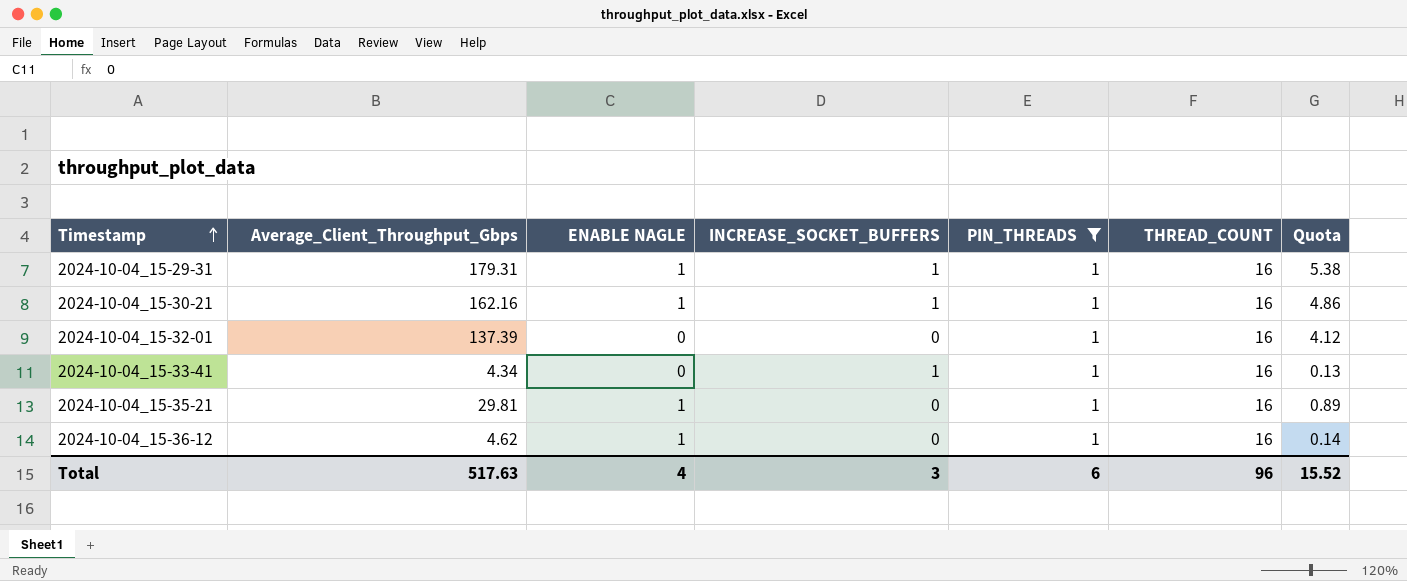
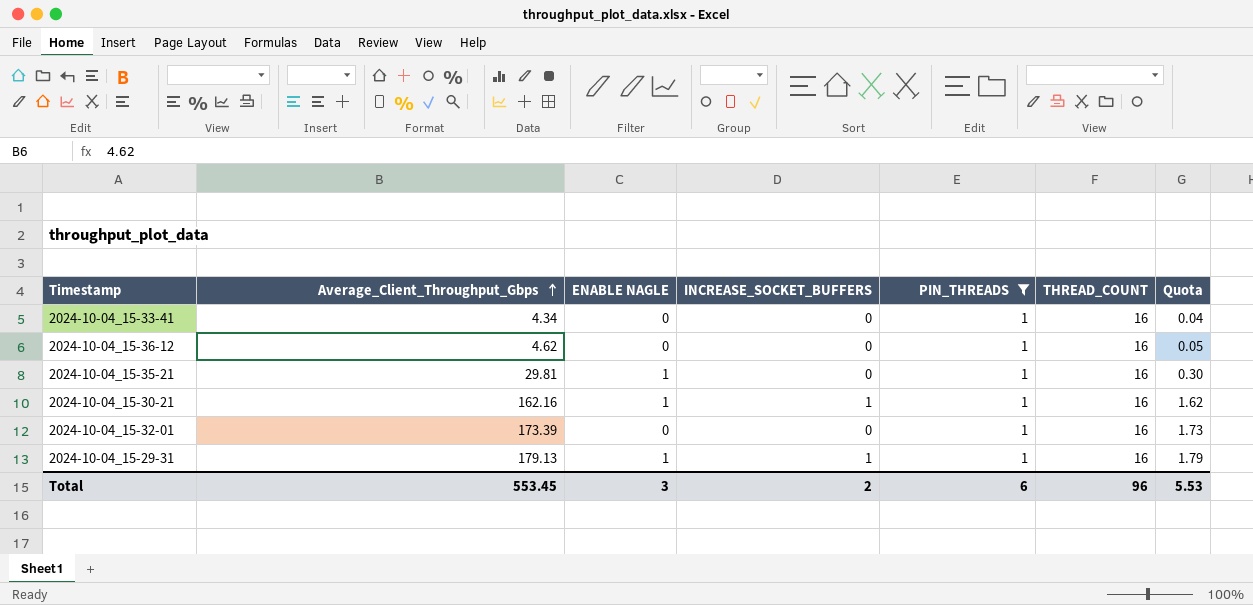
row order: Timestamp ascending -> Average_Client_Throughput_Gbps ascending
column Quota | formula: [Average_Client_Throughput_Gbps] * 0.03 -> [Average_Client_Throughput_Gbps] * 0.01
2024-10-04_15-33-41 | INCREASE_SOCKET_BUFFERS: 1 -> 0
2024-10-04_15-36-12 | ENABLE NAGLE: 1 -> 0
2024-10-04_15-32-01 | Average_Client_Throughput_Gbps: 137.39 -> 173.39
2024-10-04_15-29-31 | Average_Client_Throughput_Gbps: 179.31 -> 179.13
Total | Average_Client_Throughput_Gbps: 517.63 -> 553.45
Total | ENABLE NAGLE: 4 -> 3
Total | INCREASE_SOCKET_BUFFERS: 3 -> 2
Total | Quota: 15.52 -> 5.53

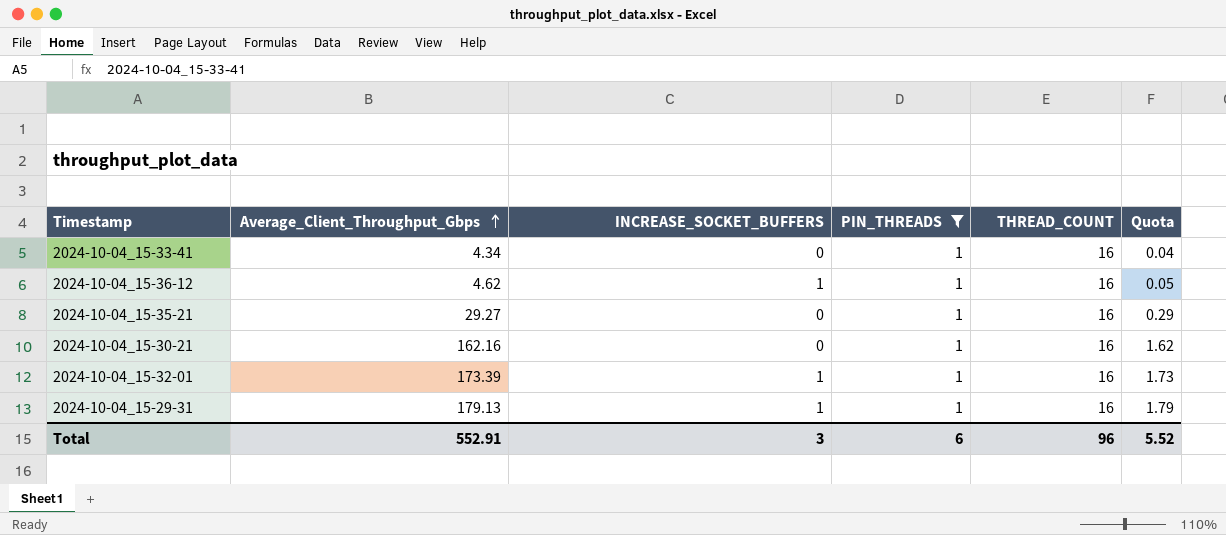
column ENABLE NAGLE | position: 3 -> none
2024-10-04_15-36-12 | INCREASE_SOCKET_BUFFERS: 0 -> 1
2024-10-04_15-35-21 | Average_Client_Throughput_Gbps: 29.81 -> 29.27
2024-10-04_15-35-21 | Quota: 0.30 -> 0.29
2024-10-04_15-30-21 | INCREASE_SOCKET_BUFFERS: 1 -> 0
2024-10-04_15-32-01 | INCREASE_SOCKET_BUFFERS: 0 -> 1
Total | Average_Client_Throughput_Gbps: 553.45 -> 552.91
Total | INCREASE_SOCKET_BUFFERS: 2 -> 3
Total | Quota: 5.53 -> 5.52

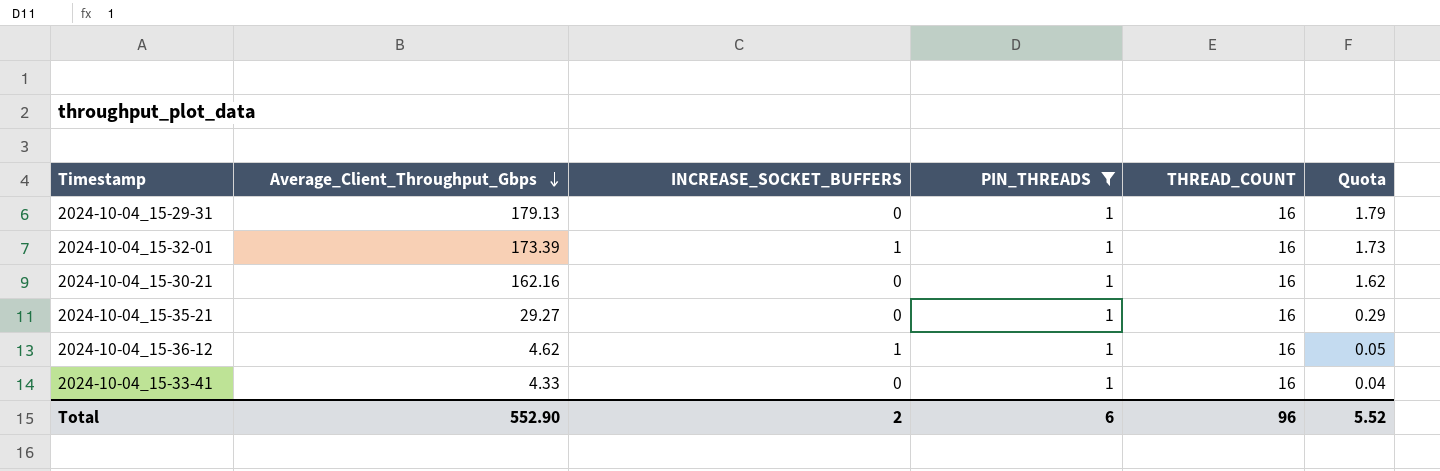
row order: Average_Client_Throughput_Gbps ascending -> Average_Client_Throughput_Gbps descending
2024-10-04_15-29-31 | INCREASE_SOCKET_BUFFERS: 1 -> 0
2024-10-04_15-33-41 | Average_Client_Throughput_Gbps: 4.34 -> 4.33
Total | Average_Client_Throughput_Gbps: 552.91 -> 552.90
Total | INCREASE_SOCKET_BUFFERS: 3 -> 2

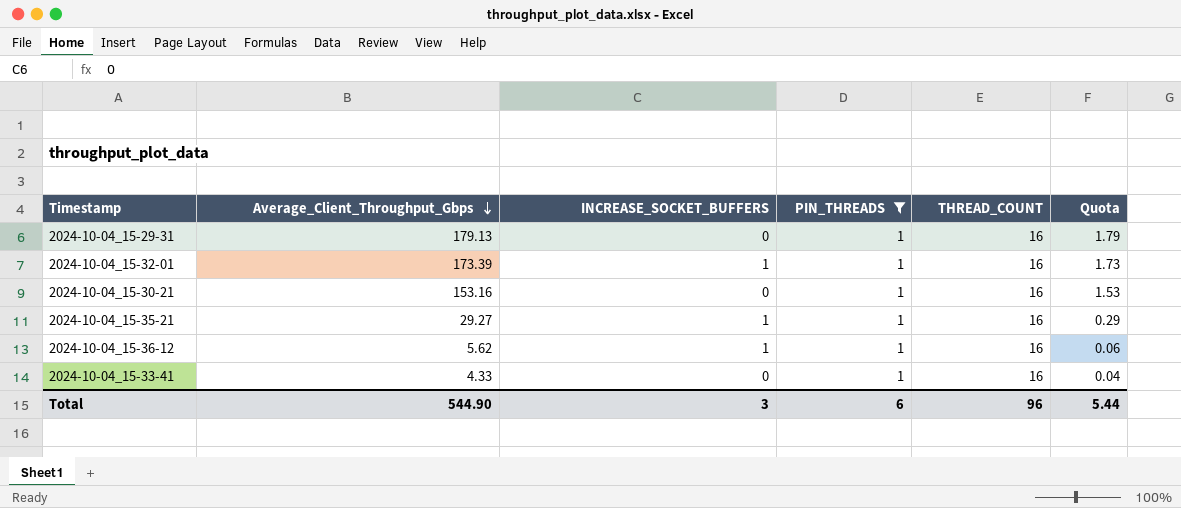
2024-10-04_15-30-21 | Average_Client_Throughput_Gbps: 162.16 -> 153.16
2024-10-04_15-30-21 | Quota: 1.62 -> 1.53
2024-10-04_15-35-21 | INCREASE_SOCKET_BUFFERS: 0 -> 1
2024-10-04_15-36-12 | Average_Client_Throughput_Gbps: 4.62 -> 5.62
2024-10-04_15-36-12 | Quota: 0.05 -> 0.06
Total | Average_Client_Throughput_Gbps: 552.90 -> 544.90
Total | INCREASE_SOCKET_BUFFERS: 2 -> 3
Total | Quota: 5.52 -> 5.44

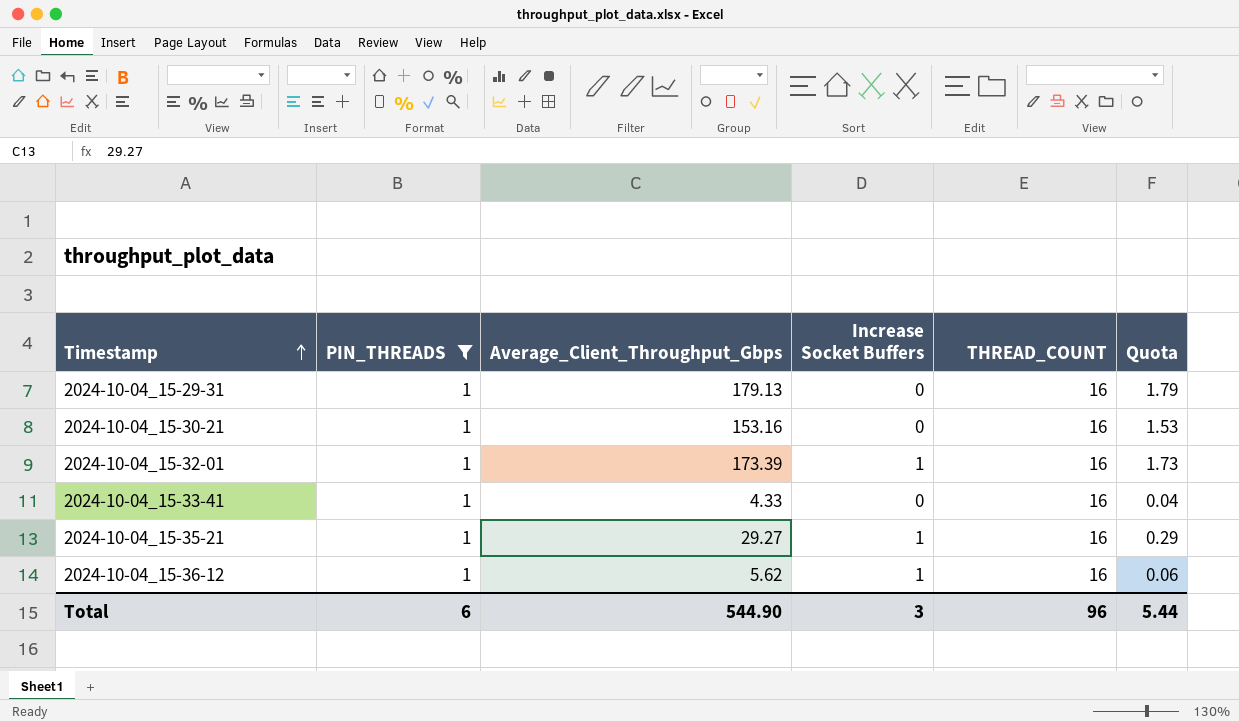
row order: Average_Client_Throughput_Gbps descending -> Timestamp ascending
column PIN_THREADS | position: 4 -> 2
column name: INCREASE_SOCKET_BUFFERS -> Increase Socket Buffers

